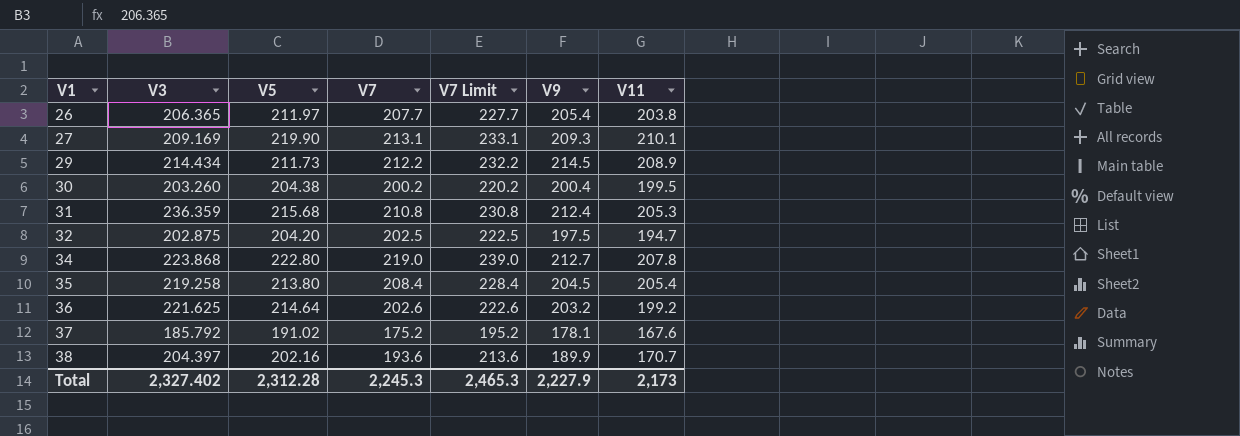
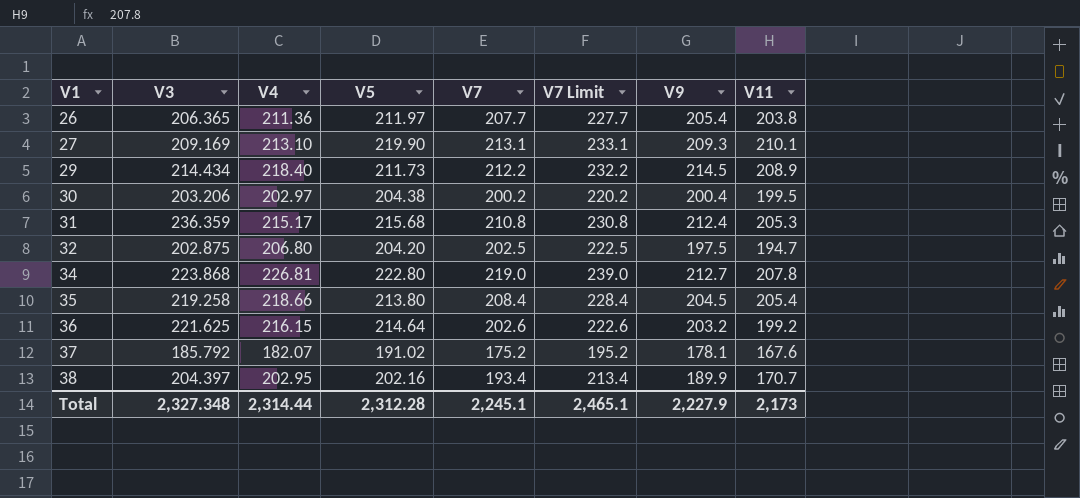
column V4 | position: none -> 3
30 | V3: 203.260 -> 203.206
38 | V7: 193.6 -> 193.4
38 | V7 Limit: 213.6 -> 213.4
Total | V3: 2,327.402 -> 2,327.348
Total | V7: 2,245.3 -> 2,245.1
Total | V7 Limit: 2,465.3 -> 2,465.1

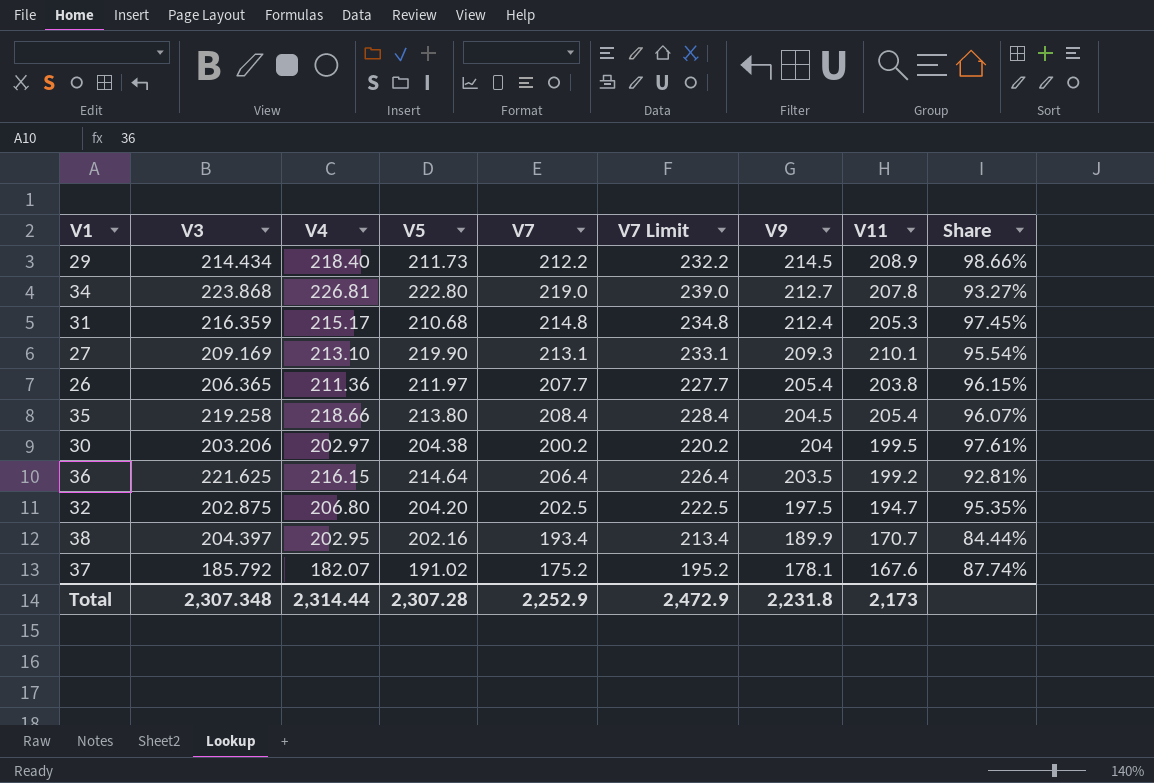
row order: V1 ascending -> V9 descending
column Share | formula: none -> [V11] / [V5]
31 | V3: 236.359 -> 216.359
31 | V5: 215.68 -> 210.68
31 | V7: 210.8 -> 214.8
31 | V7 Limit: 230.8 -> 234.8
30 | V9: 200.4 -> 204
36 | V7: 202.6 -> 206.4
36 | V7 Limit: 222.6 -> 226.4
36 | V9: 203.2 -> 203.5
Total | V3: 2,327.348 -> 2,307.348
Total | V5: 2,312.28 -> 2,307.28
Total | V7: 2,245.1 -> 2,252.9
Total | V7 Limit: 2,465.1 -> 2,472.9
Total | V9: 2,227.9 -> 2,231.8

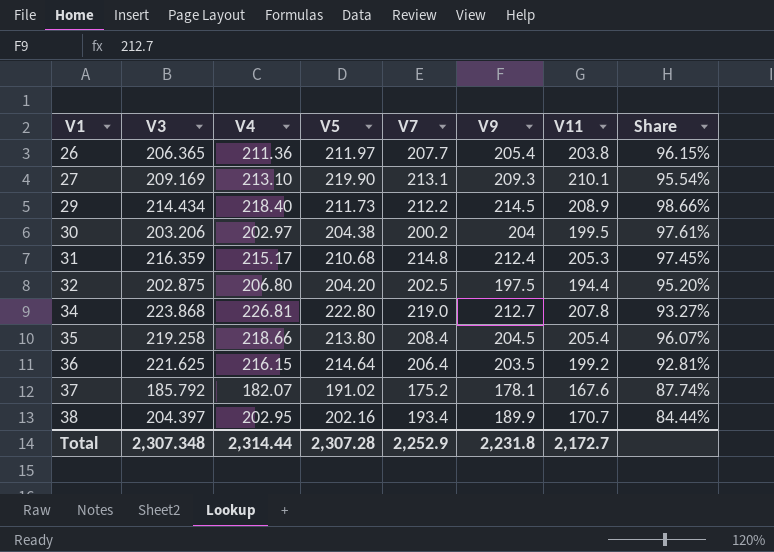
row order: V9 descending -> V1 ascending
column V7 Limit | formula: [V7] + 20 -> none
32 | V11: 194.7 -> 194.4
32 | Share: 95.35% -> 95.20%
Total | V11: 2,173 -> 2,172.7

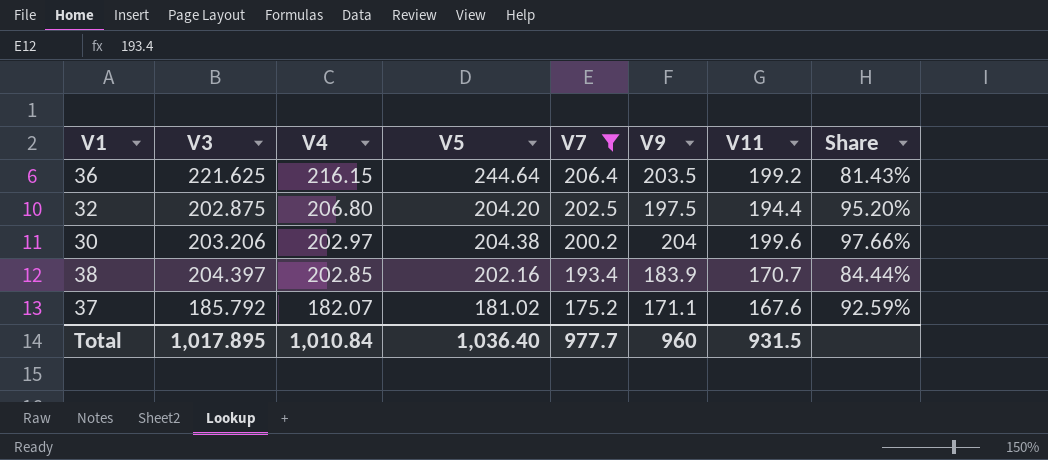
filter: none -> V7 <= 206.4
row order: V1 ascending -> V4 descending
36 | V5: 214.64 -> 244.64
36 | Share: 92.81% -> 81.43%
30 | V11: 199.5 -> 199.6
30 | Share: 97.61% -> 97.66%
38 | V4: 202.95 -> 202.85
38 | V9: 189.9 -> 183.9
37 | V5: 191.02 -> 181.02
37 | V9: 178.1 -> 171.1
37 | Share: 87.74% -> 92.59%
Total | V3: 2,307.348 -> 1,017.895
Total | V4: 2,314.44 -> 1,010.84
Total | V5: 2,307.28 -> 1,036.40
Total | V7: 2,252.9 -> 977.7
Total | V9: 2,231.8 -> 960
Total | V11: 2,172.7 -> 931.5

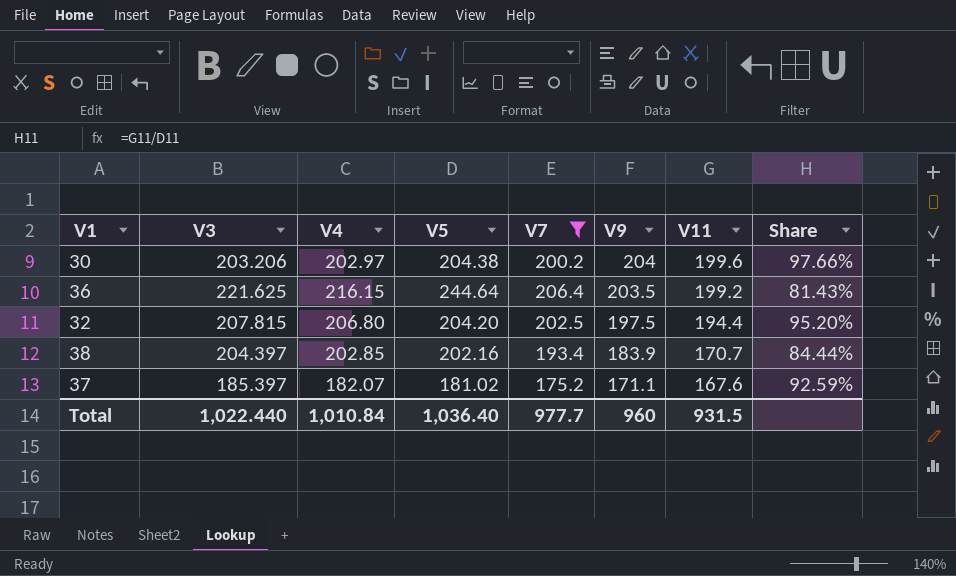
row order: V4 descending -> V9 descending
32 | V3: 202.875 -> 207.815
37 | V3: 185.792 -> 185.397
Total | V3: 1,017.895 -> 1,022.440

